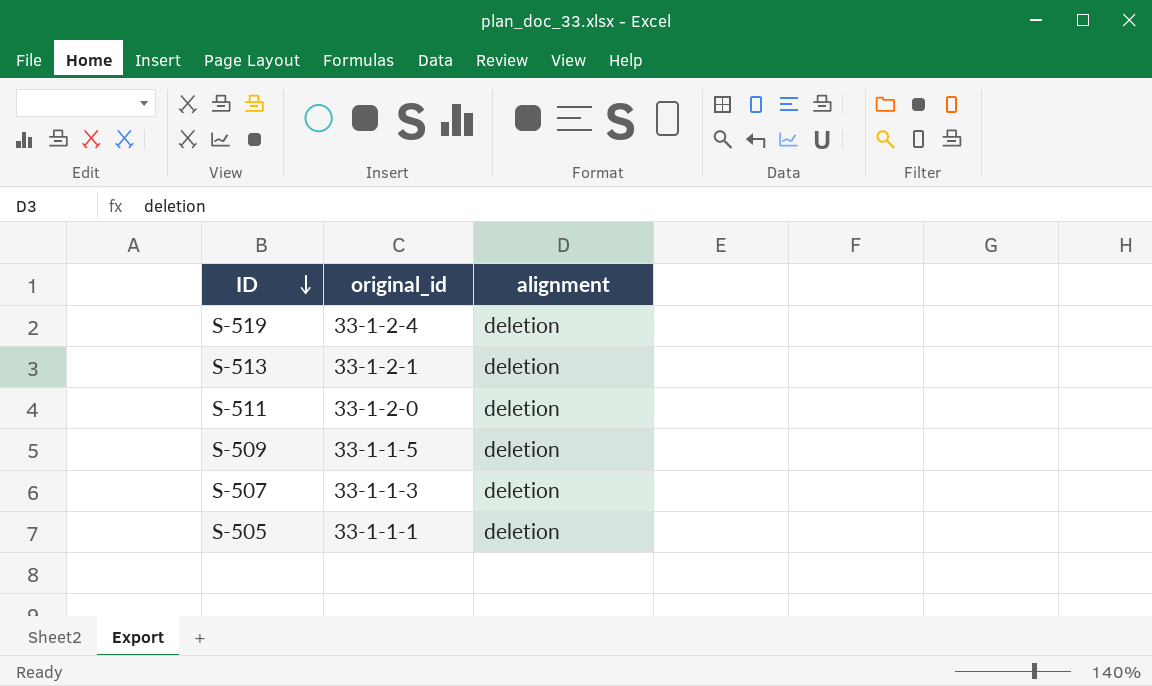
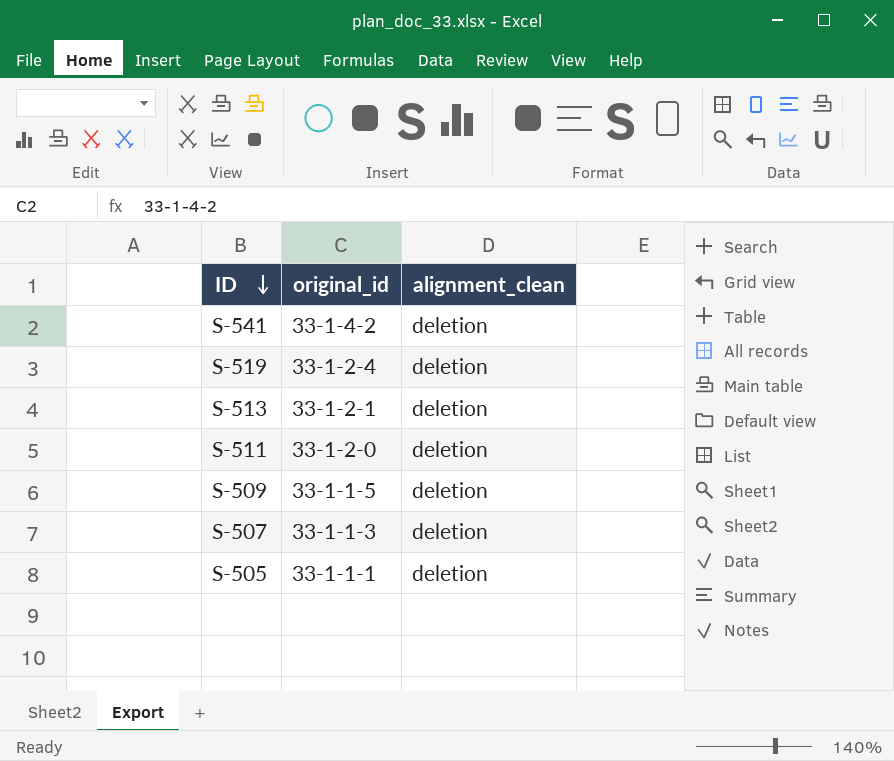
column name: alignment -> alignment_clean
row S-541: none -> 33-1-4-2 | deletion

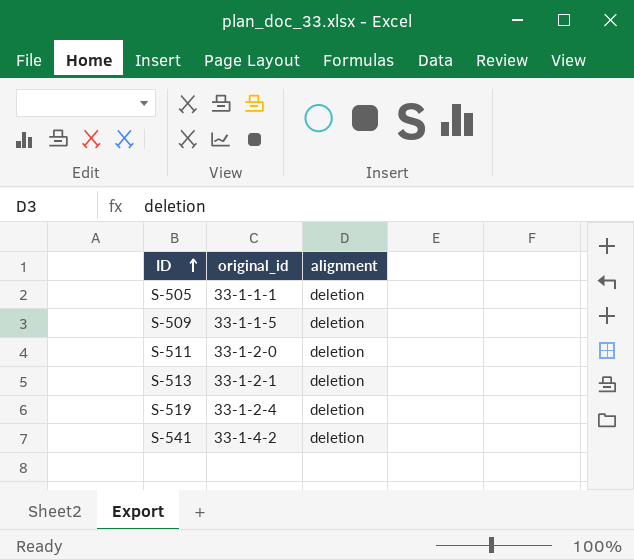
row order: ID descending -> ID ascending
column name: alignment_clean -> alignment
row S-507: 33-1-1-3 | deletion -> none

